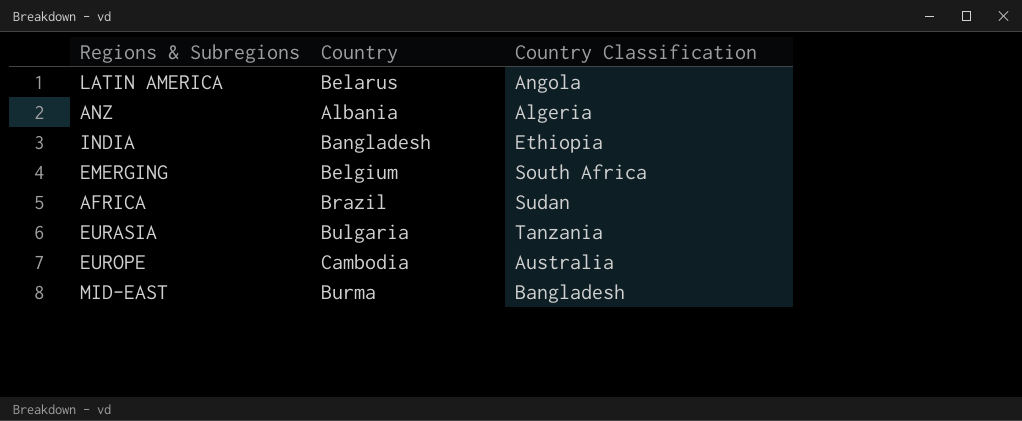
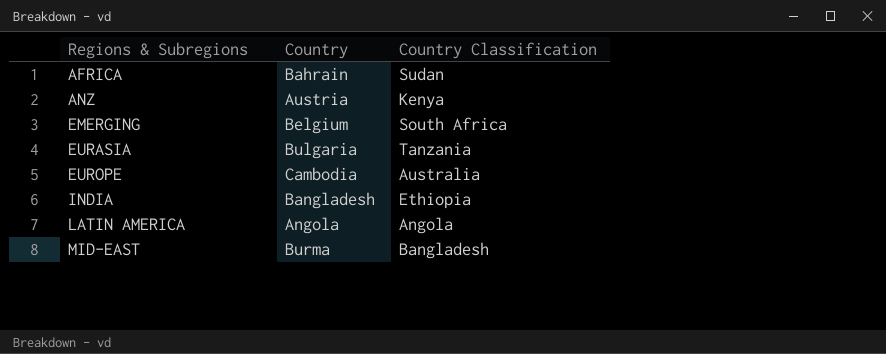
row order: none -> Regions & Subregions ascending
AFRICA | Country: Brazil -> Bahrain
ANZ | Country: Albania -> Austria
ANZ | Country Classification: Algeria -> Kenya
LATIN AMERICA | Country: Belarus -> Angola

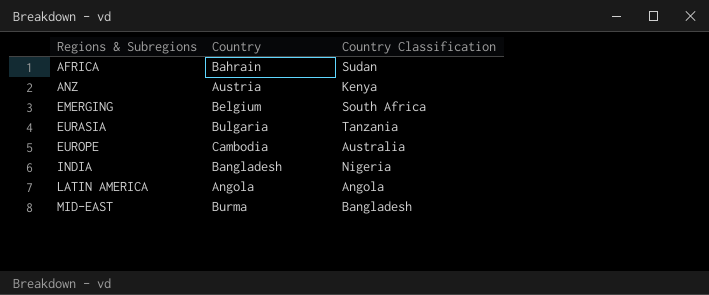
INDIA | Country Classification: Ethiopia -> Nigeria

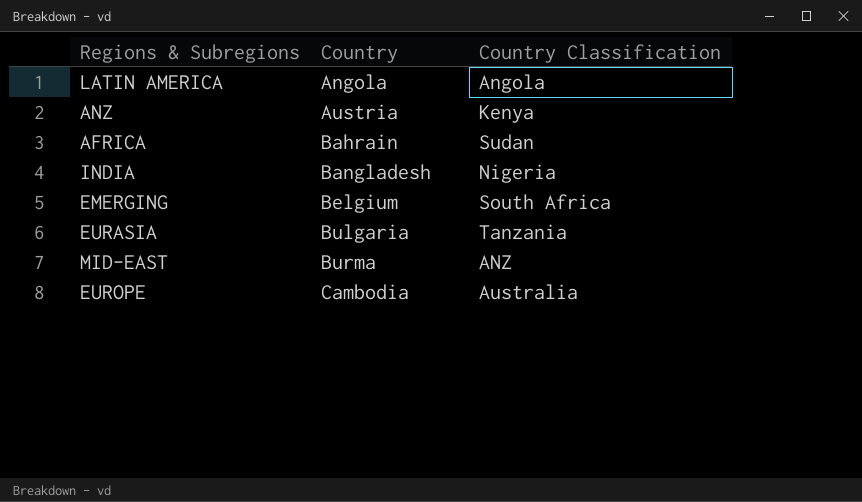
row order: Regions & Subregions ascending -> Country ascending
MID-EAST | Country Classification: Bangladesh -> ANZ

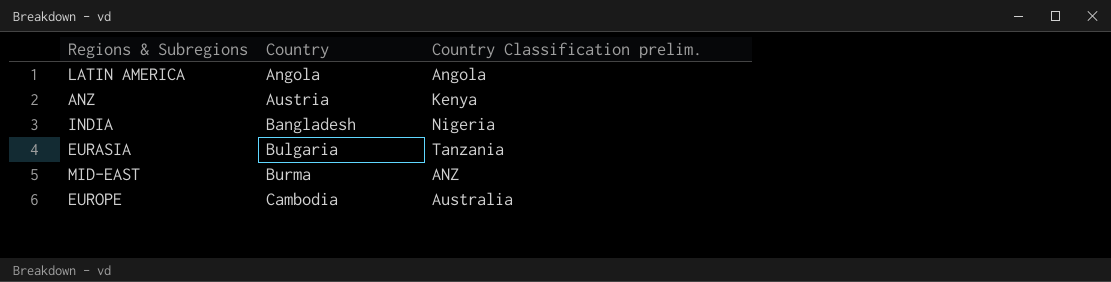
column name: Country Classification -> Country Classification prelim.
row AFRICA: Bahrain | Sudan -> none
row EMERGING: Belgium | South Africa -> none

